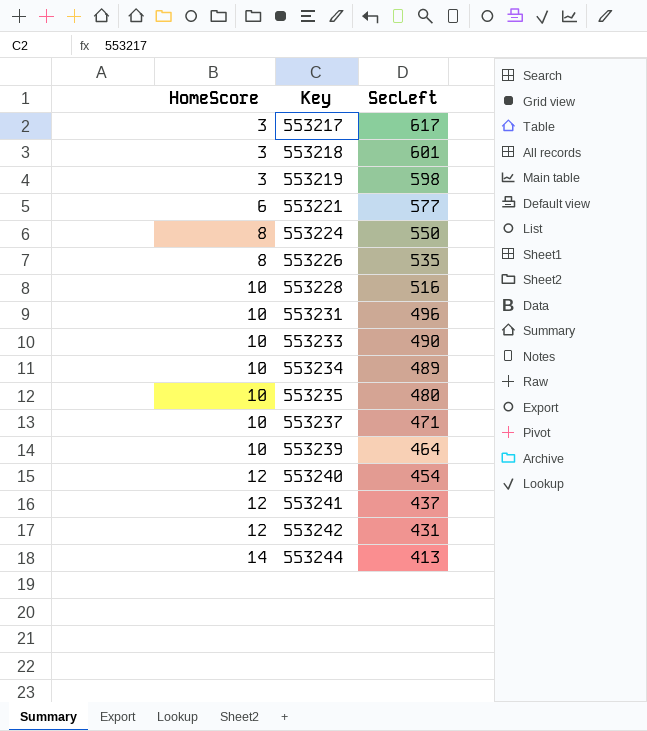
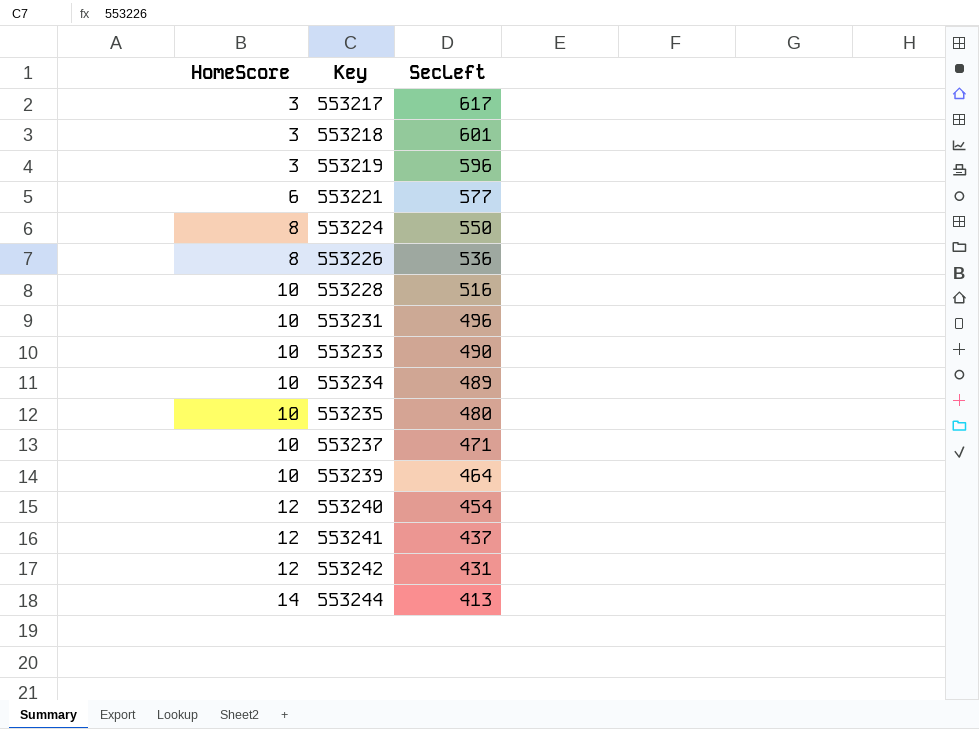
553219 | SecLeft: 598 -> 596
553226 | SecLeft: 535 -> 536

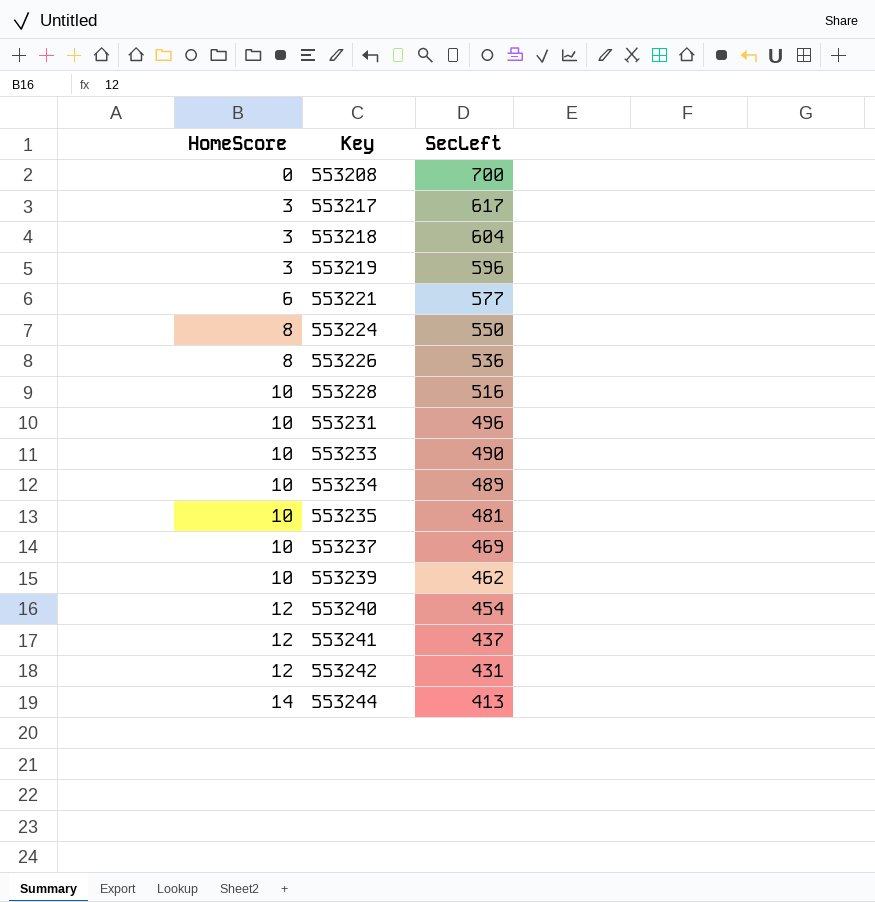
row 553208: none -> 0 | 700
553218 | SecLeft: 601 -> 604
553235 | SecLeft: 480 -> 481
553237 | SecLeft: 471 -> 469
553239 | SecLeft: 464 -> 462

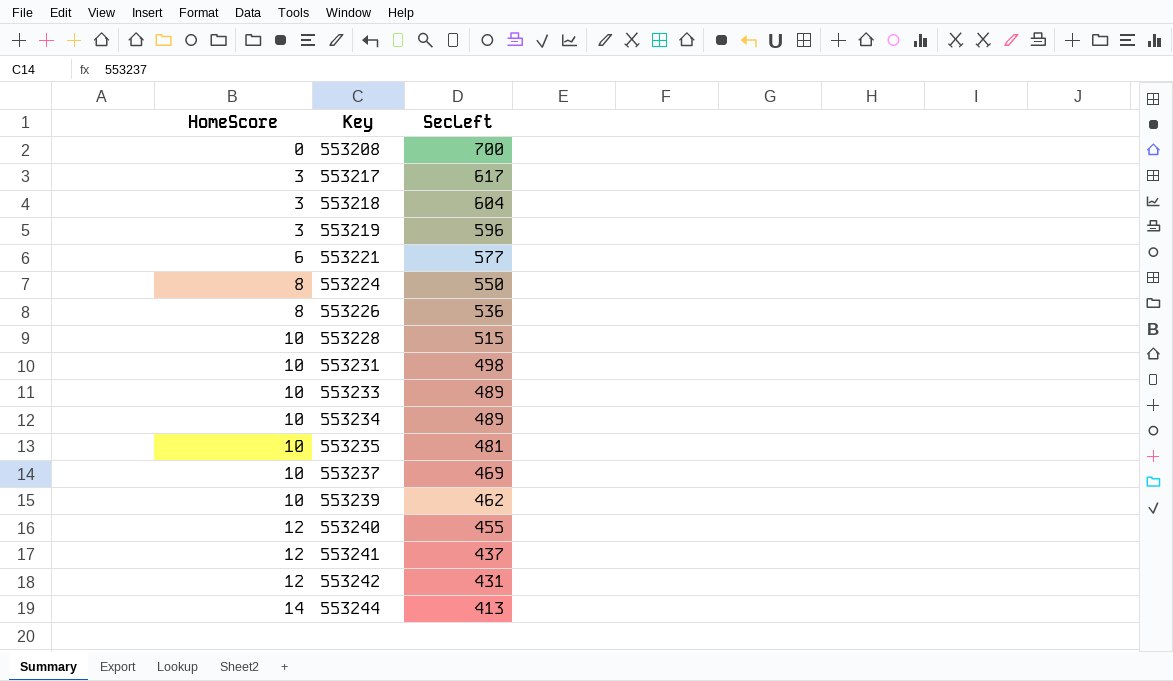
553228 | SecLeft: 516 -> 515
553231 | SecLeft: 496 -> 498
553233 | SecLeft: 490 -> 489
553240 | SecLeft: 454 -> 455

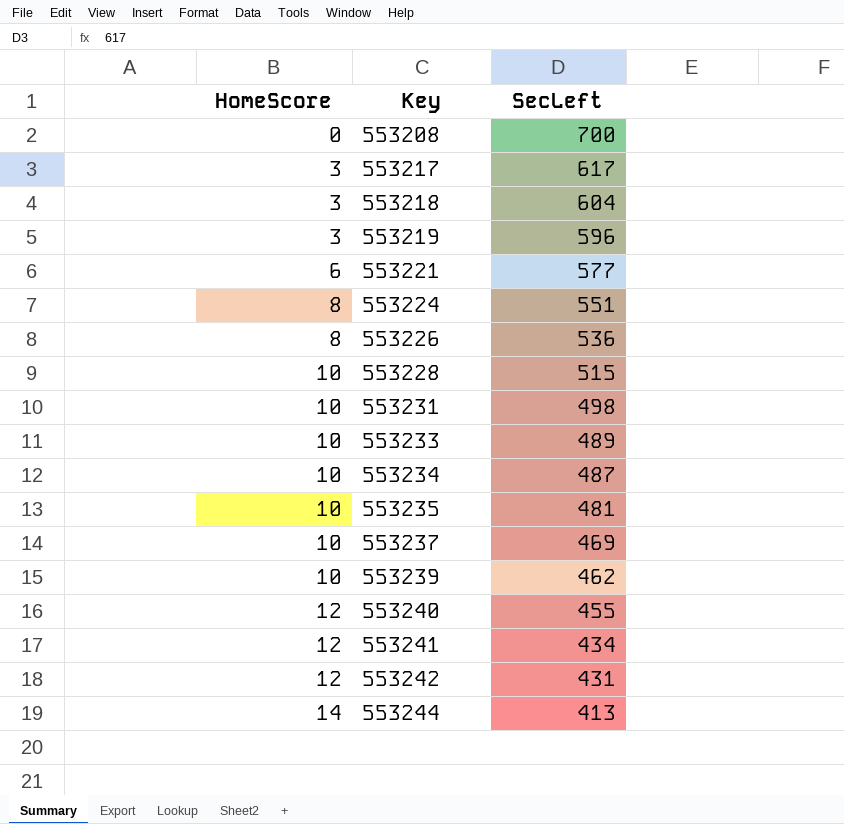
553224 | SecLeft: 550 -> 551
553234 | SecLeft: 489 -> 487
553241 | SecLeft: 437 -> 434

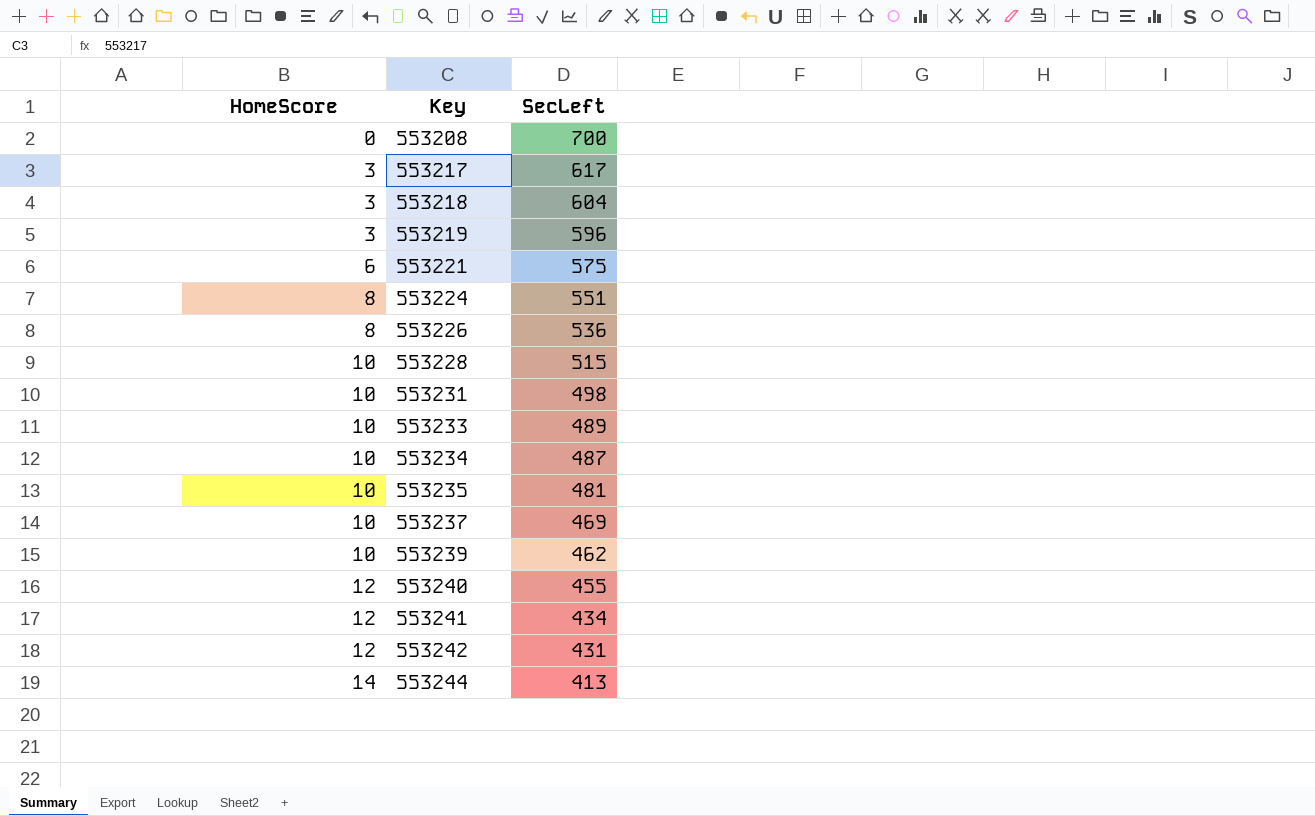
553221 | SecLeft: 577 -> 575

